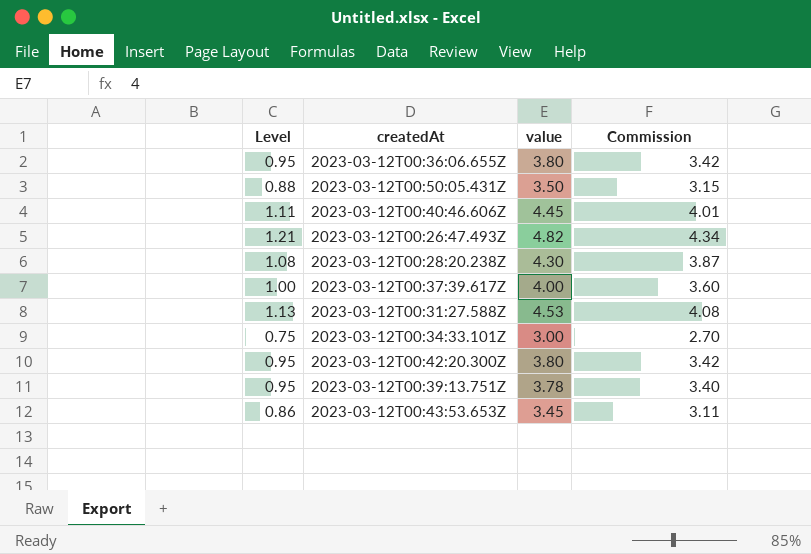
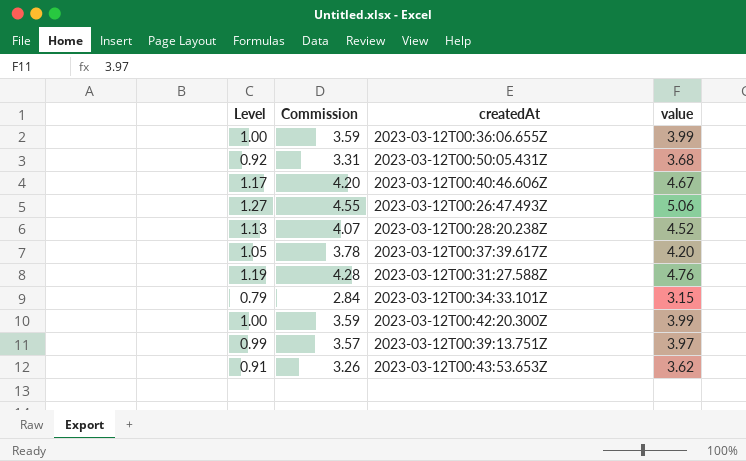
column Commission | position: 4 -> 2
2023-03-12T00:36:06.655Z | Level: 0.95 -> 1.00
2023-03-12T00:36:06.655Z | Commission: 3.42 -> 3.59
2023-03-12T00:36:06.655Z | value: 3.80 -> 3.99
2023-03-12T00:50:05.431Z | Level: 0.88 -> 0.92
2023-03-12T00:50:05.431Z | Commission: 3.15 -> 3.31
2023-03-12T00:50:05.431Z | value: 3.50 -> 3.68
2023-03-12T00:40:46.606Z | Level: 1.11 -> 1.17
2023-03-12T00:40:46.606Z | Commission: 4.01 -> 4.20
2023-03-12T00:40:46.606Z | value: 4.45 -> 4.67
2023-03-12T00:26:47.493Z | Level: 1.21 -> 1.27
2023-03-12T00:26:47.493Z | Commission: 4.34 -> 4.55
2023-03-12T00:26:47.493Z | value: 4.82 -> 5.06
2023-03-12T00:28:20.238Z | Level: 1.08 -> 1.13
2023-03-12T00:28:20.238Z | Commission: 3.87 -> 4.07
2023-03-12T00:28:20.238Z | value: 4.30 -> 4.52
2023-03-12T00:37:39.617Z | Level: 1.00 -> 1.05
2023-03-12T00:37:39.617Z | Commission: 3.60 -> 3.78
2023-03-12T00:37:39.617Z | value: 4.00 -> 4.20
2023-03-12T00:31:27.588Z | Level: 1.13 -> 1.19
2023-03-12T00:31:27.588Z | Commission: 4.08 -> 4.28
2023-03-12T00:31:27.588Z | value: 4.53 -> 4.76
2023-03-12T00:34:33.101Z | Level: 0.75 -> 0.79
2023-03-12T00:34:33.101Z | Commission: 2.70 -> 2.84
2023-03-12T00:34:33.101Z | value: 3.00 -> 3.15
2023-03-12T00:42:20.300Z | Level: 0.95 -> 1.00
2023-03-12T00:42:20.300Z | Commission: 3.42 -> 3.59
2023-03-12T00:42:20.300Z | value: 3.80 -> 3.99
2023-03-12T00:39:13.751Z | Level: 0.95 -> 0.99
2023-03-12T00:39:13.751Z | Commission: 3.40 -> 3.57
2023-03-12T00:39:13.751Z | value: 3.78 -> 3.97
2023-03-12T00:43:53.653Z | Level: 0.86 -> 0.91
2023-03-12T00:43:53.653Z | Commission: 3.11 -> 3.26
2023-03-12T00:43:53.653Z | value: 3.45 -> 3.62

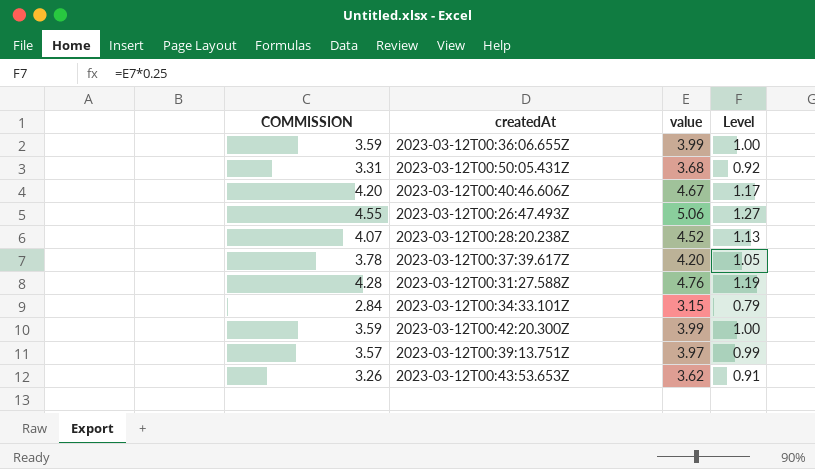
column name: Commission -> COMMISSION
column Level | position: 1 -> 4

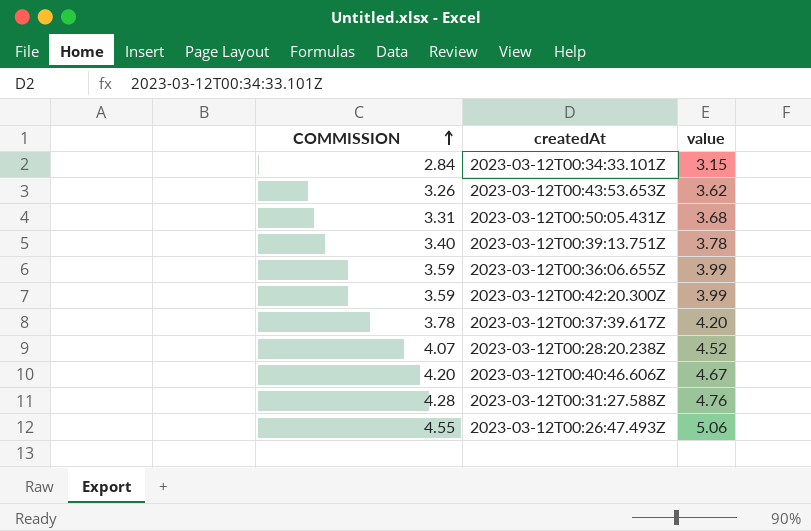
row order: none -> COMMISSION ascending
column Level | formula: [value] * 0.25 -> none
2023-03-12T00:39:13.751Z | COMMISSION: 3.57 -> 3.40
2023-03-12T00:39:13.751Z | value: 3.97 -> 3.78

